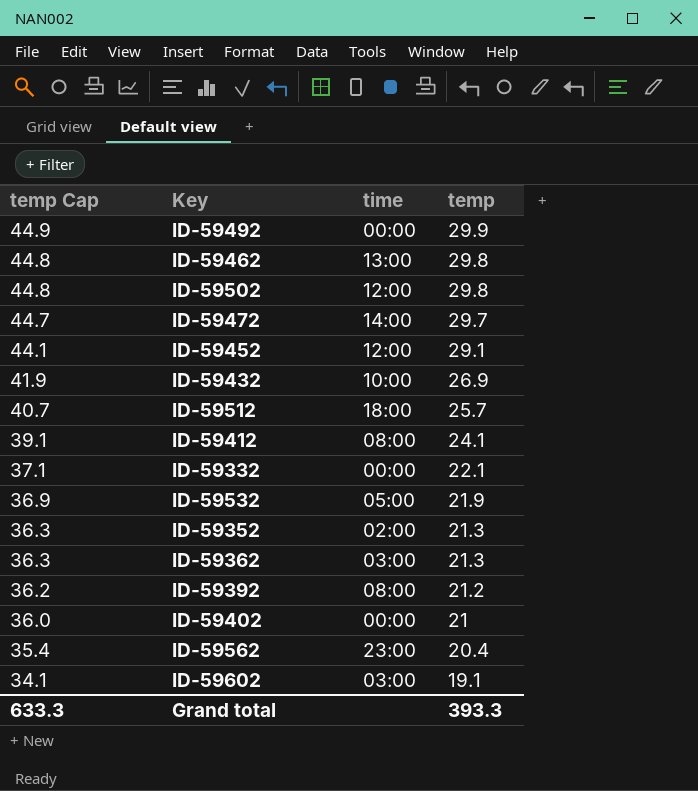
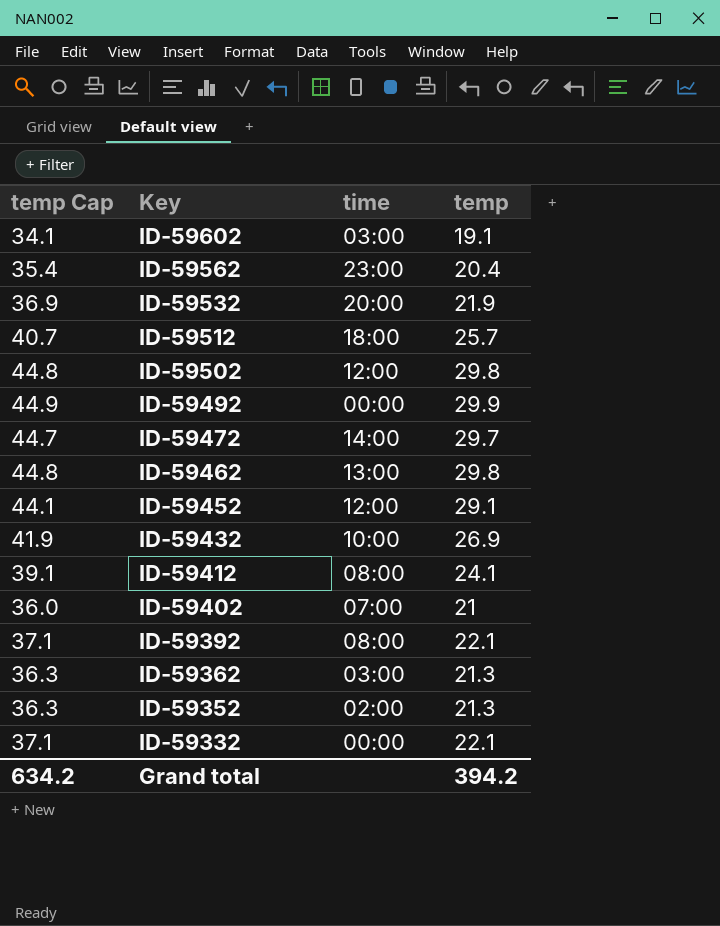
row order: temp Cap descending -> Key descending
ID-59532 | time: 05:00 -> 20:00
ID-59402 | time: 00:00 -> 07:00
ID-59392 | temp Cap: 36.2 -> 37.1
ID-59392 | temp: 21.2 -> 22.1
Grand total | temp Cap: 633.3 -> 634.2
Grand total | temp: 393.3 -> 394.2

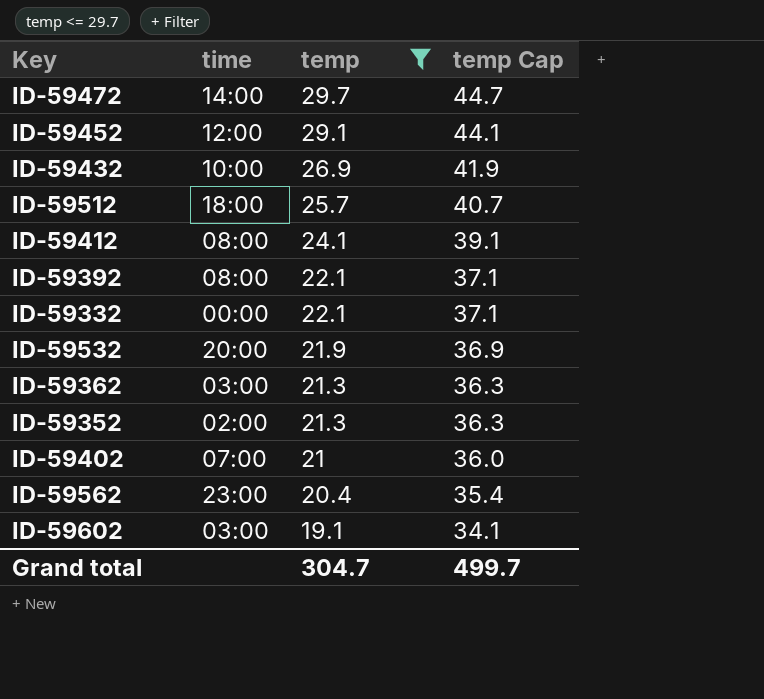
filter: none -> temp <= 29.7
row order: Key descending -> temp descending
column temp Cap | position: 1 -> 4
Grand total | temp: 394.2 -> 304.7
Grand total | temp Cap: 634.2 -> 499.7

